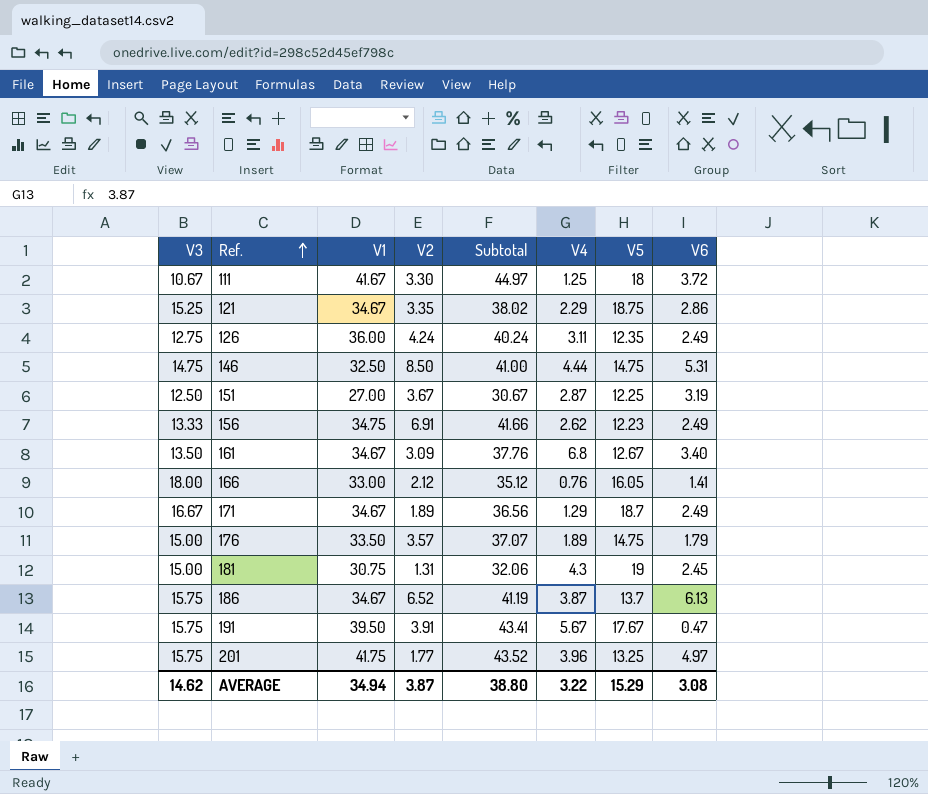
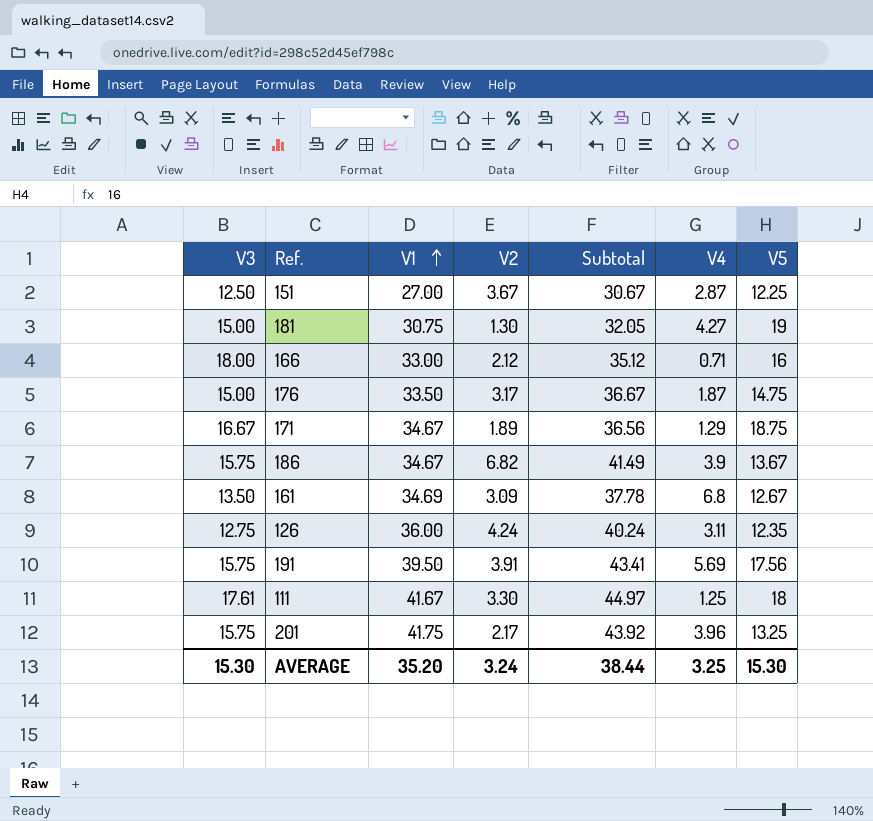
row order: Ref. ascending -> V1 ascending
column V6 | position: 8 -> none
row 121: 15.25 | 34.67 | 3.35 | 38.02 | 2.29 | 18.75 | 2.86 -> none
row 146: 14.75 | 32.50 | 8.50 | 41.00 | 4.44 | 14.75 | 5.31 -> none
row 156: 13.33 | 34.75 | 6.91 | 41.66 | 2.62 | 12.23 | 2.49 -> none
181 | V2: 1.31 -> 1.30
181 | Subtotal: 32.06 -> 32.05
181 | V4: 4.3 -> 4.27
166 | V4: 0.76 -> 0.71
166 | V5: 16.05 -> 16
176 | V2: 3.57 -> 3.17
176 | Subtotal: 37.07 -> 36.67
176 | V4: 1.89 -> 1.87
171 | V5: 18.7 -> 18.75
186 | V2: 6.52 -> 6.82
186 | Subtotal: 41.19 -> 41.49
186 | V4: 3.87 -> 3.9
186 | V5: 13.7 -> 13.67
161 | V1: 34.67 -> 34.69
161 | Subtotal: 37.76 -> 37.78
191 | V4: 5.67 -> 5.69
191 | V5: 17.67 -> 17.56
111 | V3: 10.67 -> 17.61
201 | V2: 1.77 -> 2.17
201 | Subtotal: 43.52 -> 43.92
AVERAGE | V3: 14.62 -> 15.30
AVERAGE | V1: 34.94 -> 35.20
AVERAGE | V2: 3.87 -> 3.24
AVERAGE | Subtotal: 38.80 -> 38.44
AVERAGE | V4: 3.22 -> 3.25
AVERAGE | V5: 15.29 -> 15.30

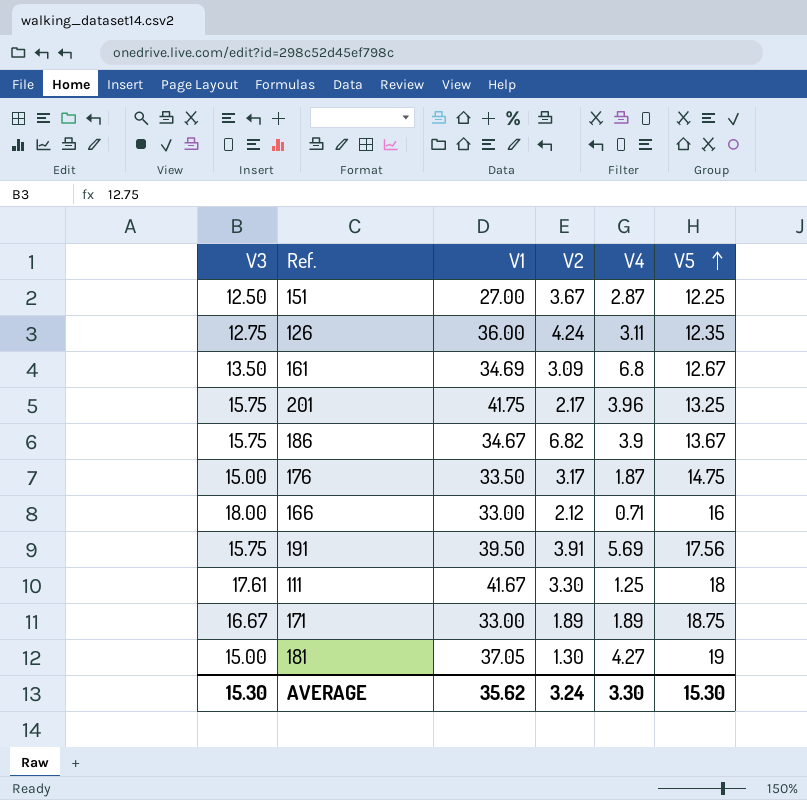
row order: V1 ascending -> V5 ascending
column Subtotal | formula: [V1] + [V2] -> none
171 | V1: 34.67 -> 33.00
171 | V4: 1.29 -> 1.89
181 | V1: 30.75 -> 37.05
AVERAGE | V1: 35.20 -> 35.62
AVERAGE | V4: 3.25 -> 3.30

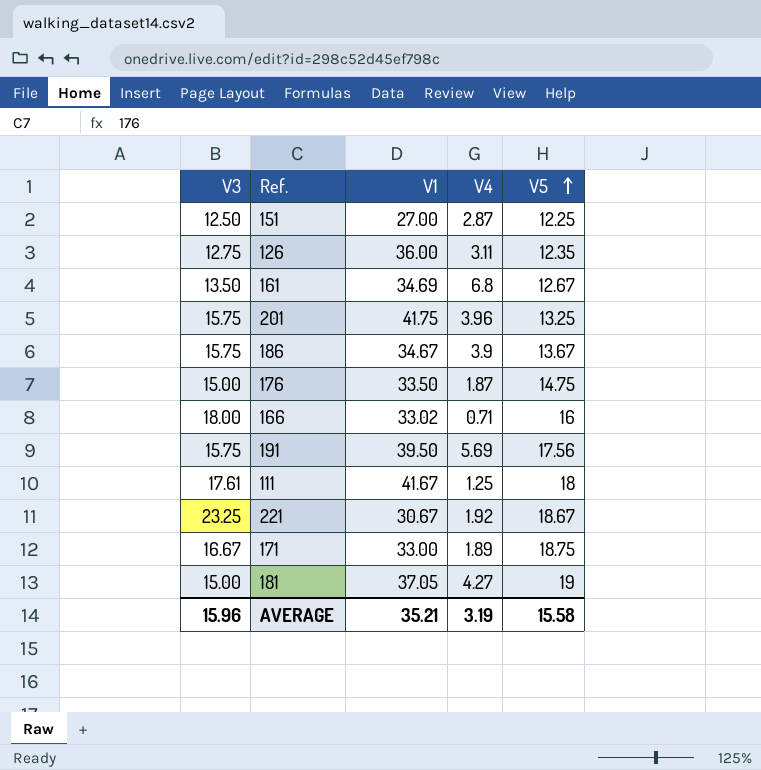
column V2 | position: 4 -> none
166 | V1: 33.00 -> 33.02
row 221: none -> 23.25 | 30.67 | 1.92 | 18.67
AVERAGE | V3: 15.30 -> 15.96
AVERAGE | V1: 35.62 -> 35.21
AVERAGE | V4: 3.30 -> 3.19
AVERAGE | V5: 15.30 -> 15.58

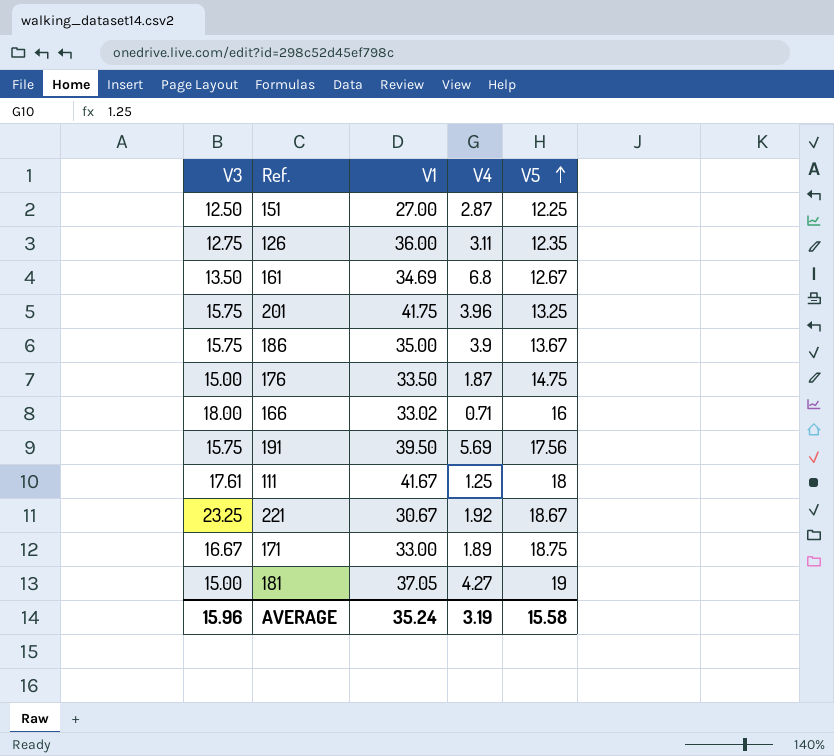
186 | V1: 34.67 -> 35.00
AVERAGE | V1: 35.21 -> 35.24

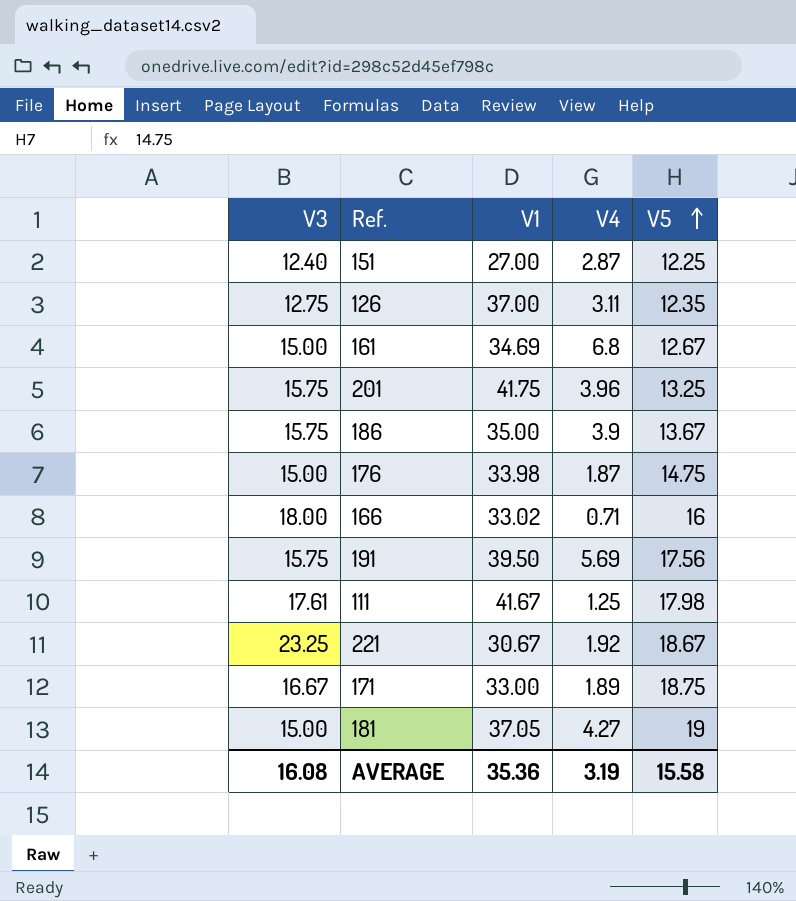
151 | V3: 12.50 -> 12.40
126 | V1: 36.00 -> 37.00
161 | V3: 13.50 -> 15.00
176 | V1: 33.50 -> 33.98
111 | V5: 18 -> 17.98
AVERAGE | V3: 15.96 -> 16.08
AVERAGE | V1: 35.24 -> 35.36

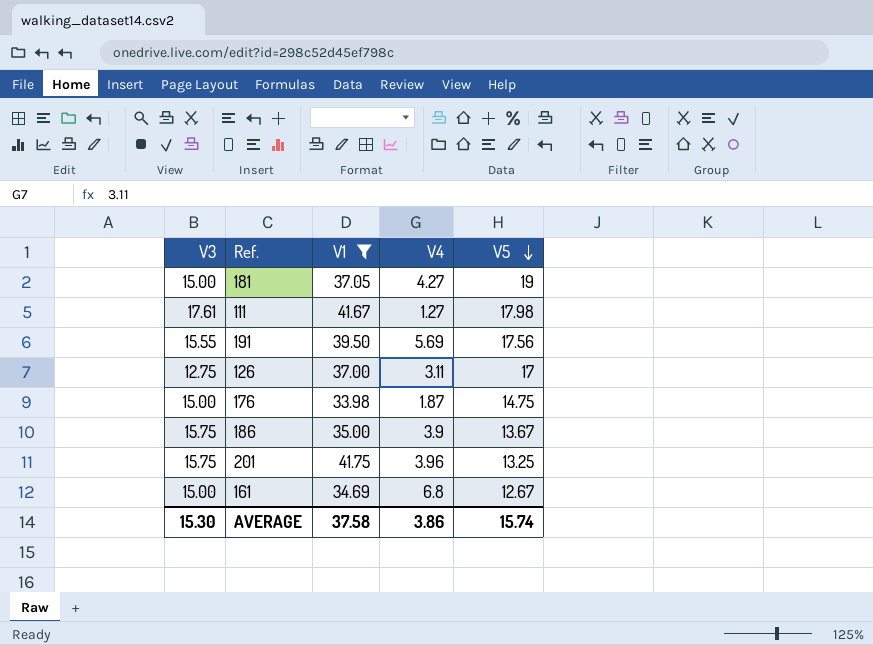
filter: none -> V1 >= 33.98
row order: V5 ascending -> V5 descending
111 | V4: 1.25 -> 1.27
191 | V3: 15.75 -> 15.55
126 | V5: 12.35 -> 17
AVERAGE | V3: 16.08 -> 15.30
AVERAGE | V1: 35.36 -> 37.58
AVERAGE | V4: 3.19 -> 3.86
AVERAGE | V5: 15.58 -> 15.74

